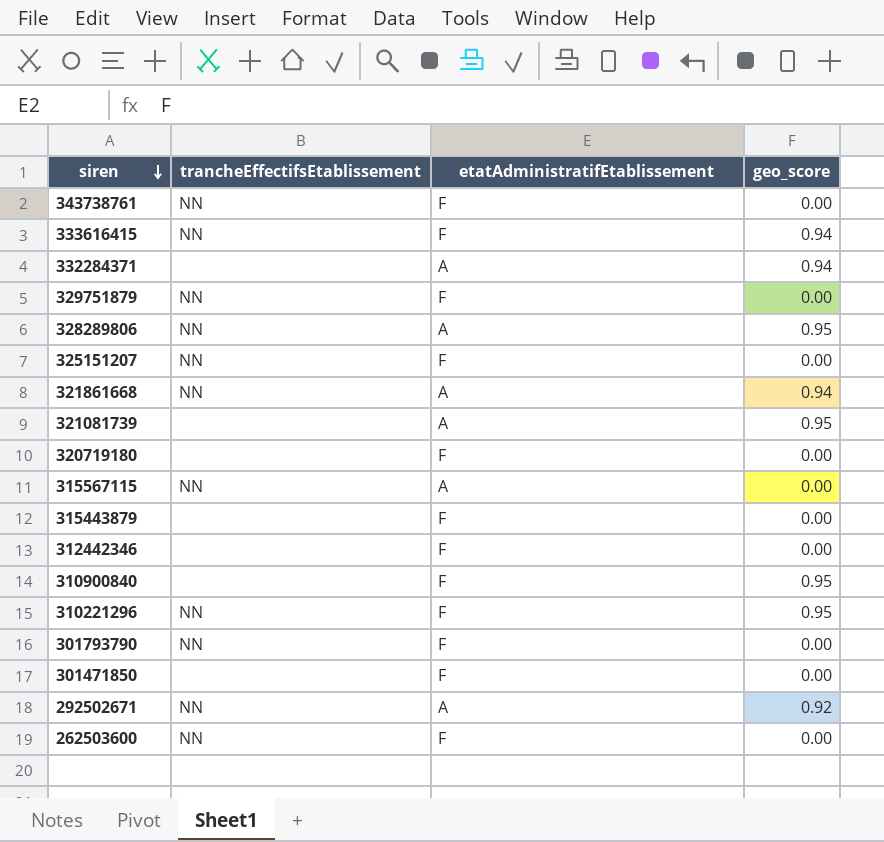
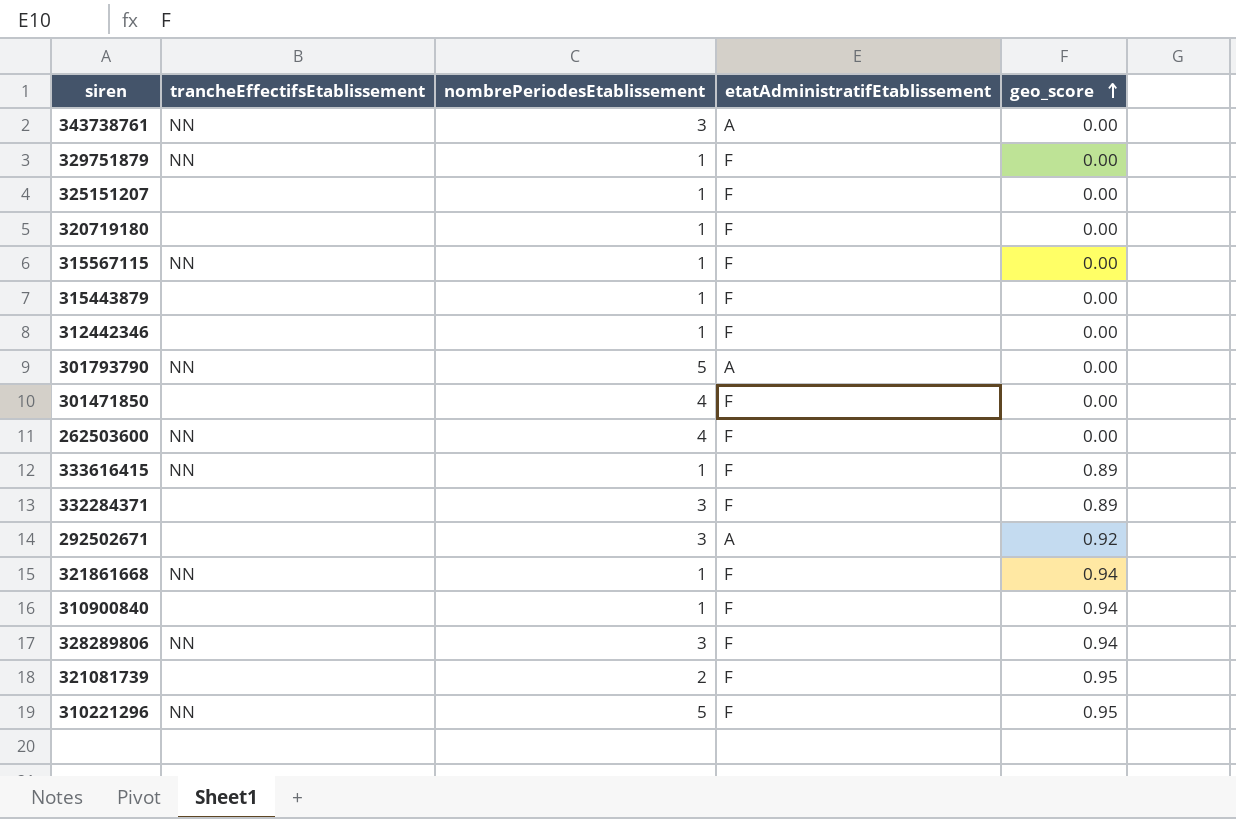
row order: siren descending -> geo_score ascending
column nombrePeriodesEtablissement | position: none -> 3
343738761 | etatAdministratifEtablissement: F -> A
325151207 | trancheEffectifsEtablissement: NN -> none
315567115 | etatAdministratifEtablissement: A -> F
301793790 | etatAdministratifEtablissement: F -> A
333616415 | geo_score: 0.94 -> 0.89
332284371 | etatAdministratifEtablissement: A -> F
332284371 | geo_score: 0.94 -> 0.89
292502671 | trancheEffectifsEtablissement: NN -> none
321861668 | etatAdministratifEtablissement: A -> F
310900840 | geo_score: 0.95 -> 0.94
328289806 | etatAdministratifEtablissement: A -> F
328289806 | geo_score: 0.95 -> 0.94
321081739 | etatAdministratifEtablissement: A -> F

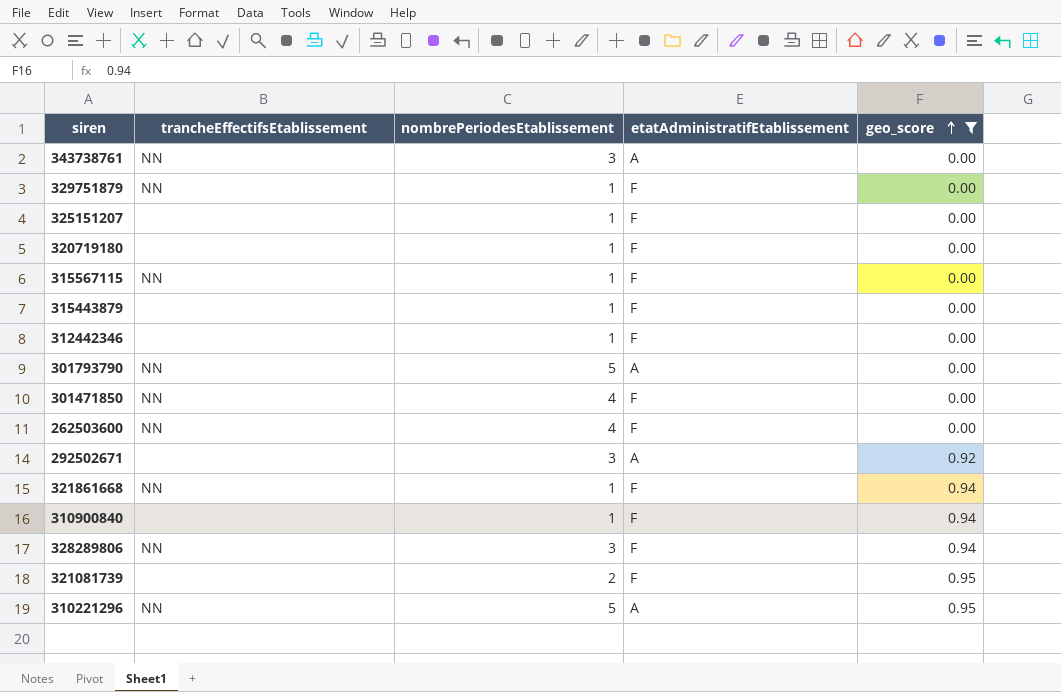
filter: none -> geo_score != 0.89
301471850 | trancheEffectifsEtablissement: none -> NN
310221296 | etatAdministratifEtablissement: F -> A

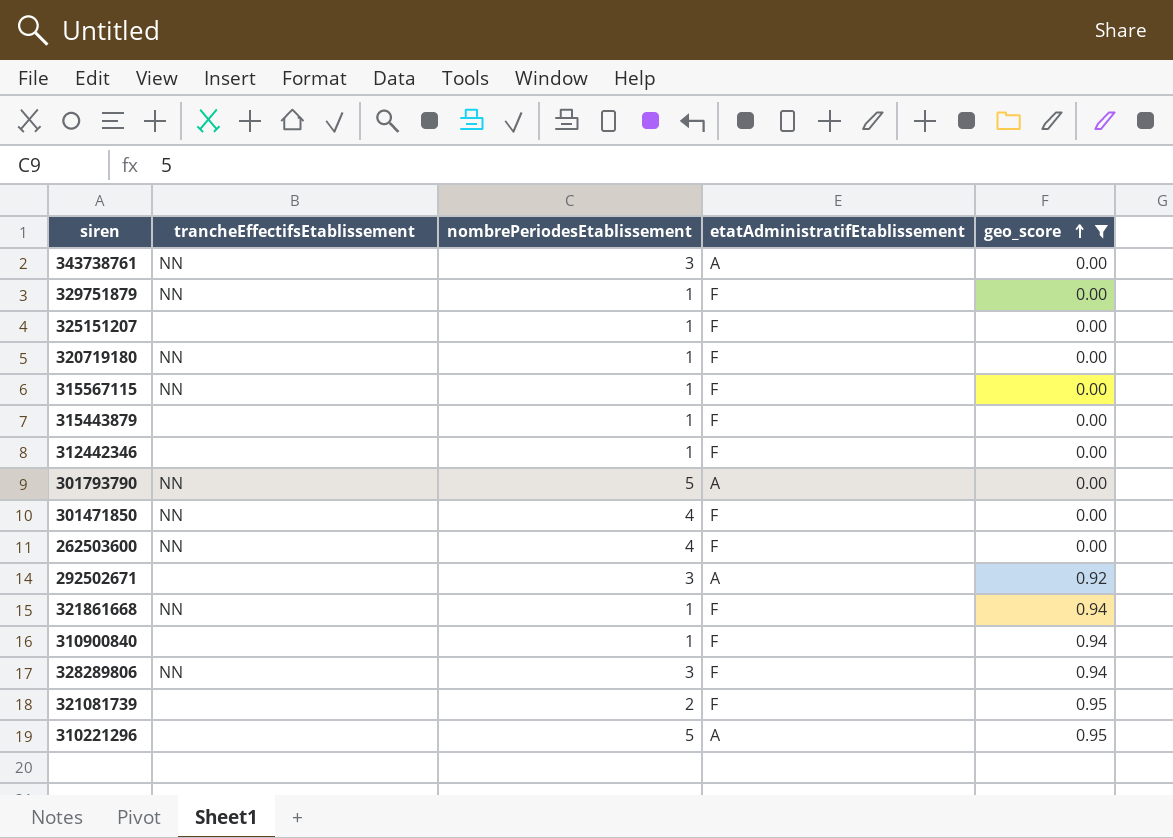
320719180 | trancheEffectifsEtablissement: none -> NN
310221296 | trancheEffectifsEtablissement: NN -> none

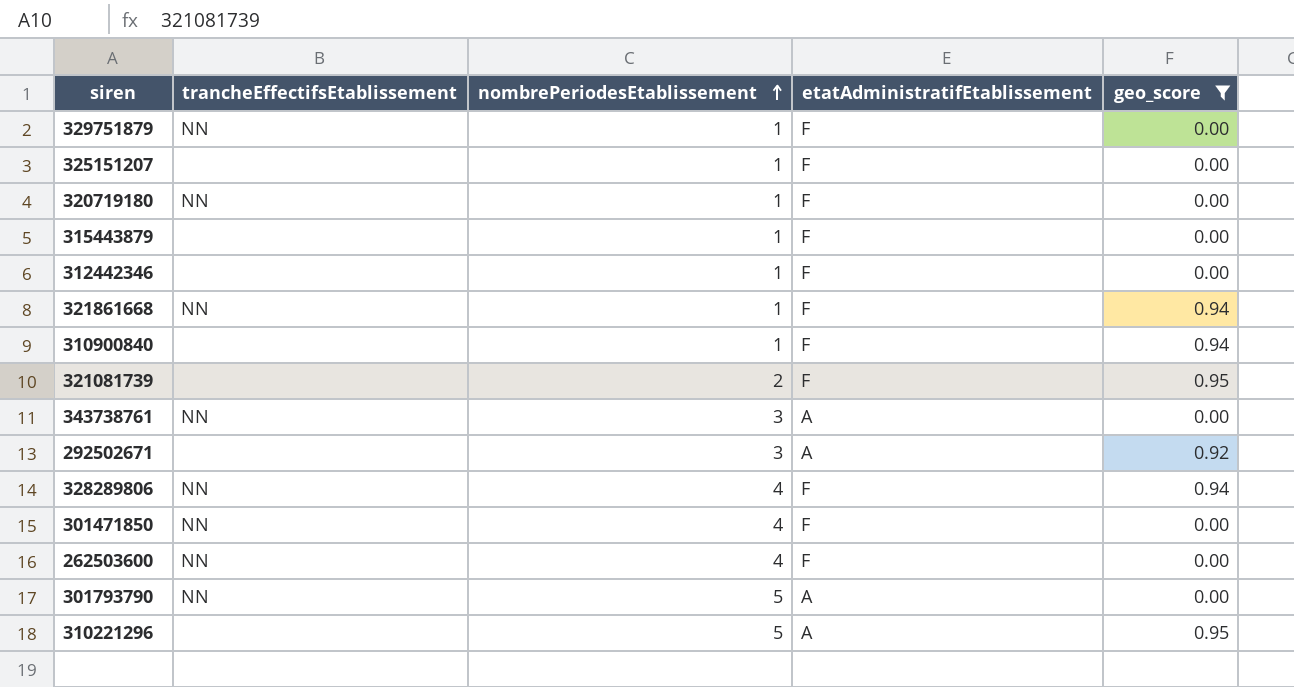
row order: geo_score ascending -> nombrePeriodesEtablissement ascending
row 315567115: NN | 1 | F | 0.00 -> none
328289806 | nombrePeriodesEtablissement: 3 -> 4

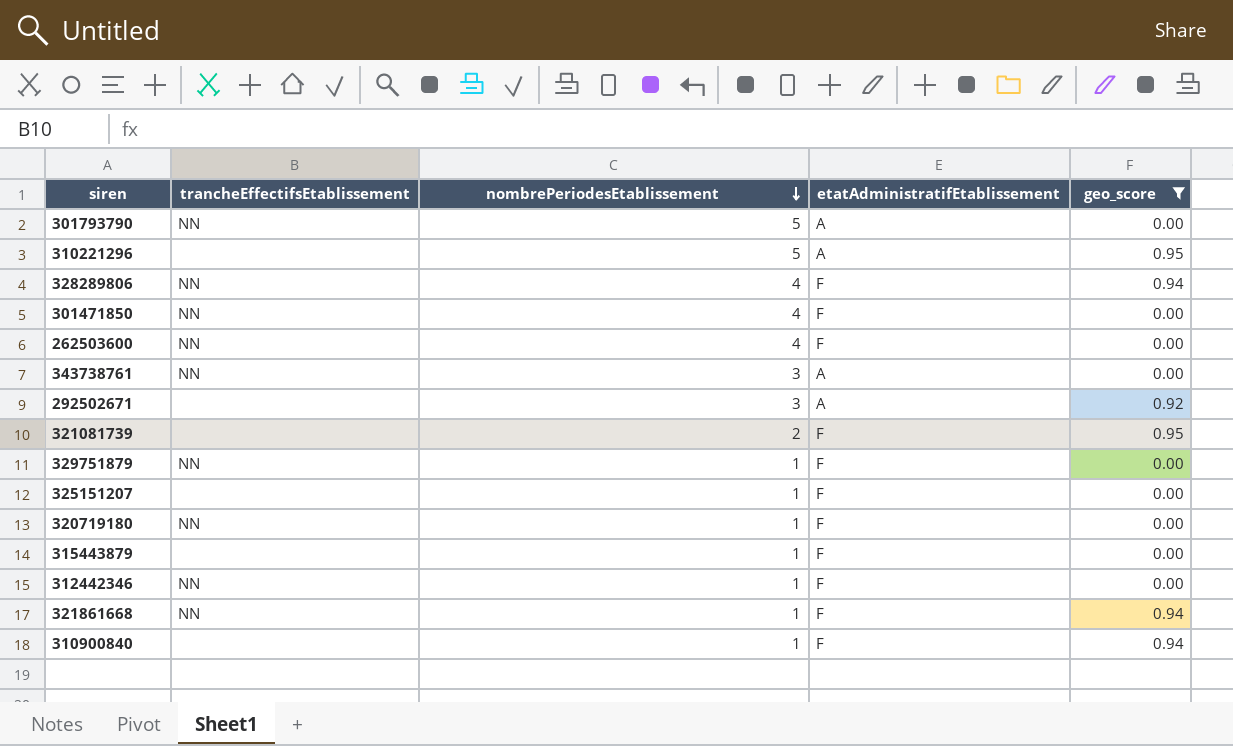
row order: nombrePeriodesEtablissement ascending -> nombrePeriodesEtablissement descending
312442346 | trancheEffectifsEtablissement: none -> NN

